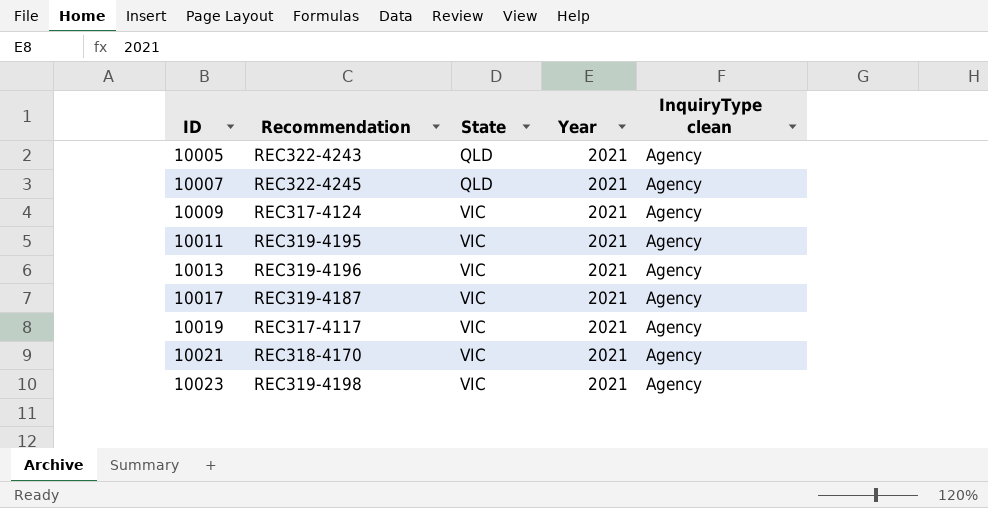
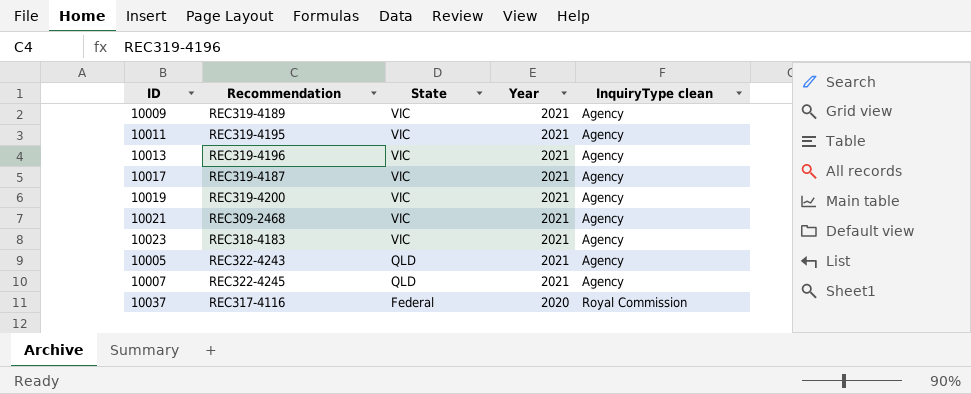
row order: ID ascending -> State descending
10009 | Recommendation: REC317-4124 -> REC319-4189
10019 | Recommendation: REC317-4117 -> REC319-4200
10021 | Recommendation: REC318-4170 -> REC309-2468
10023 | Recommendation: REC319-4198 -> REC318-4183
row 10037: none -> REC317-4116 | Federal | 2020 | Royal Commission

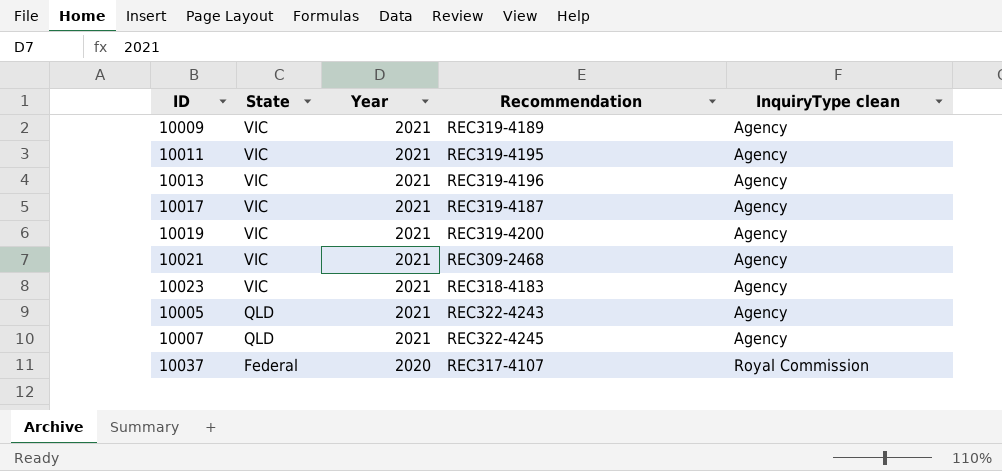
column Recommendation | position: 2 -> 4
10037 | Recommendation: REC317-4116 -> REC317-4107

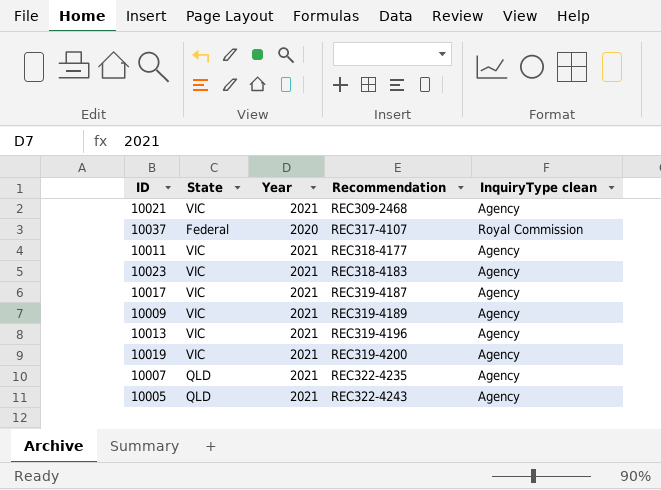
row order: State descending -> Recommendation ascending
10011 | Recommendation: REC319-4195 -> REC318-4177
10007 | Recommendation: REC322-4245 -> REC322-4235

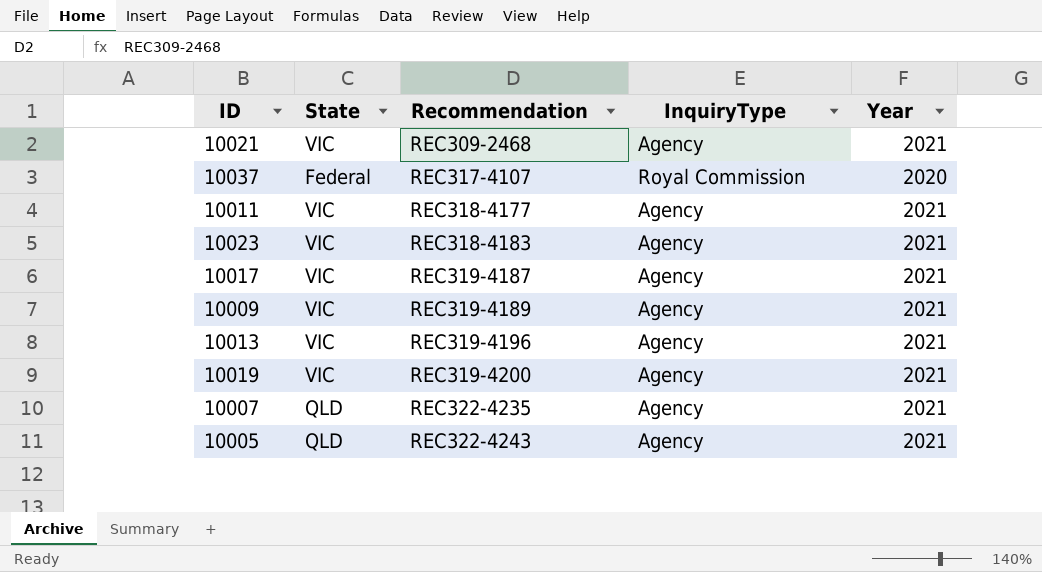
column name: InquiryType clean -> InquiryType
column Year | position: 3 -> 5

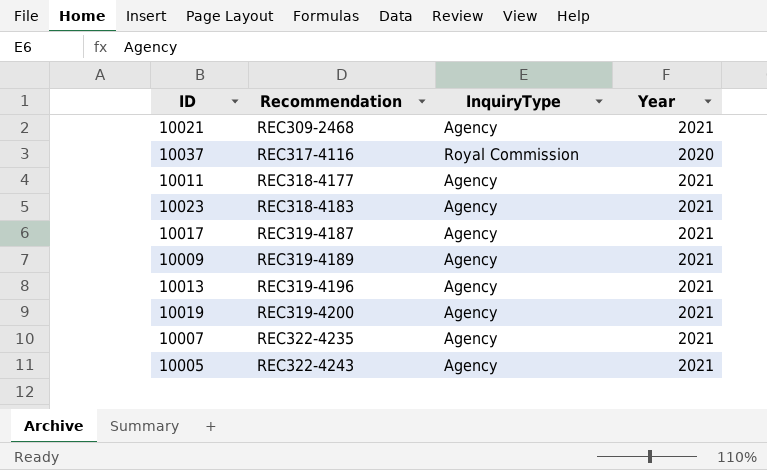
column State | position: 2 -> none
10037 | Recommendation: REC317-4107 -> REC317-4116

